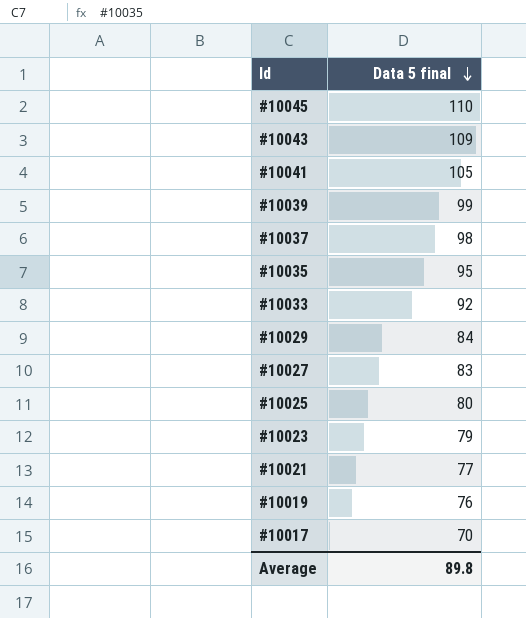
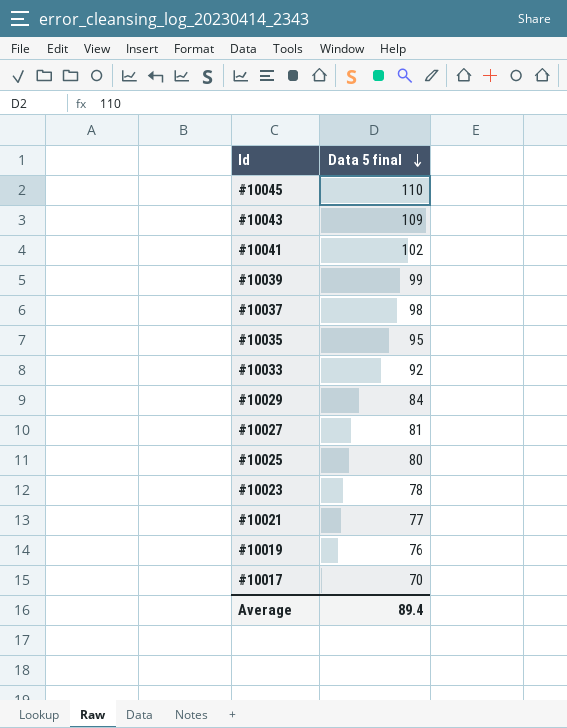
#10041 | Data 5 final: 105 -> 102
#10027 | Data 5 final: 83 -> 81
#10023 | Data 5 final: 79 -> 78
Average | Data 5 final: 89.8 -> 89.4

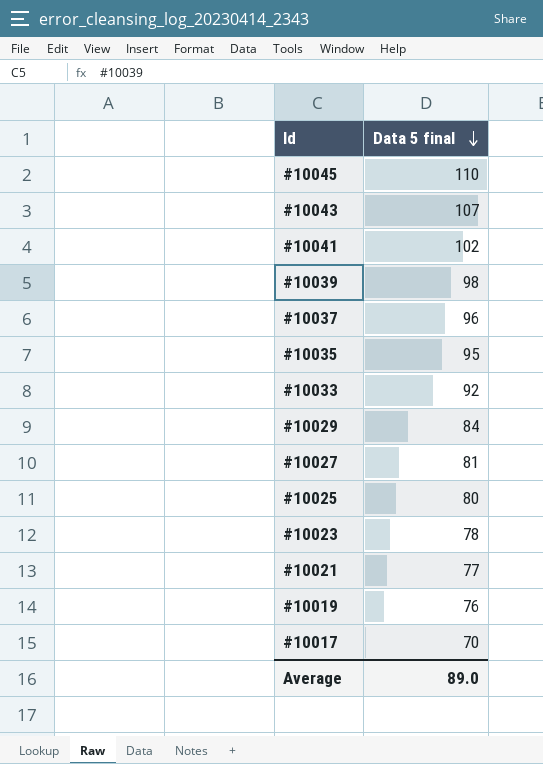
#10043 | Data 5 final: 109 -> 107
#10039 | Data 5 final: 99 -> 98
#10037 | Data 5 final: 98 -> 96
Average | Data 5 final: 89.4 -> 89.0

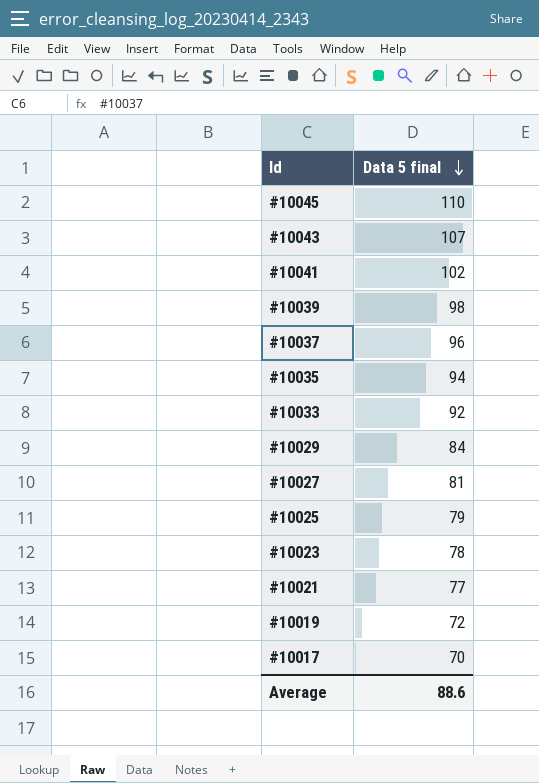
#10035 | Data 5 final: 95 -> 94
#10025 | Data 5 final: 80 -> 79
#10019 | Data 5 final: 76 -> 72
Average | Data 5 final: 89.0 -> 88.6

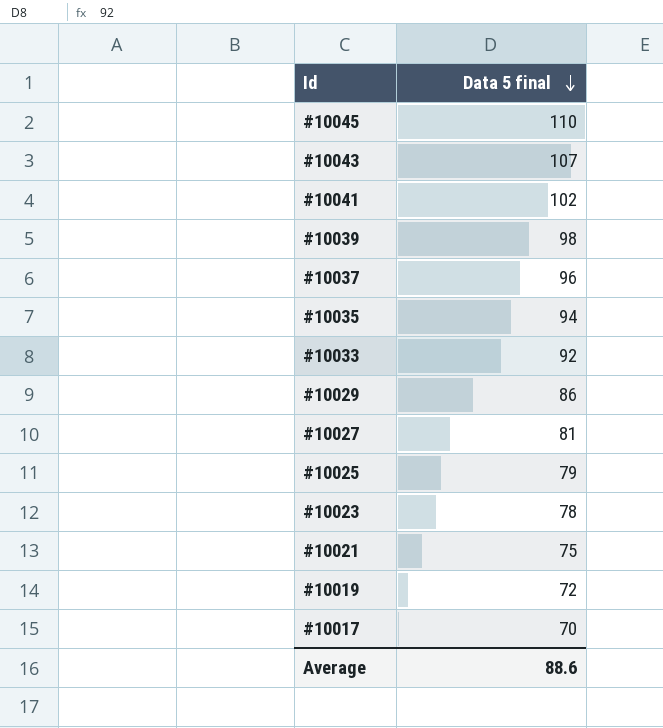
#10029 | Data 5 final: 84 -> 86
#10021 | Data 5 final: 77 -> 75

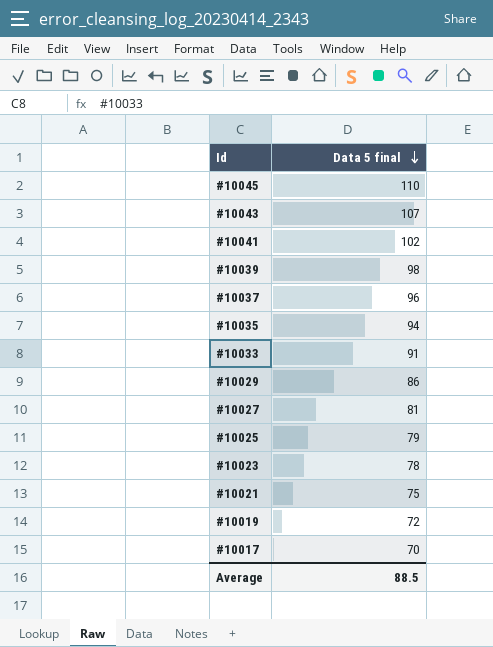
#10033 | Data 5 final: 92 -> 91
Average | Data 5 final: 88.6 -> 88.5

